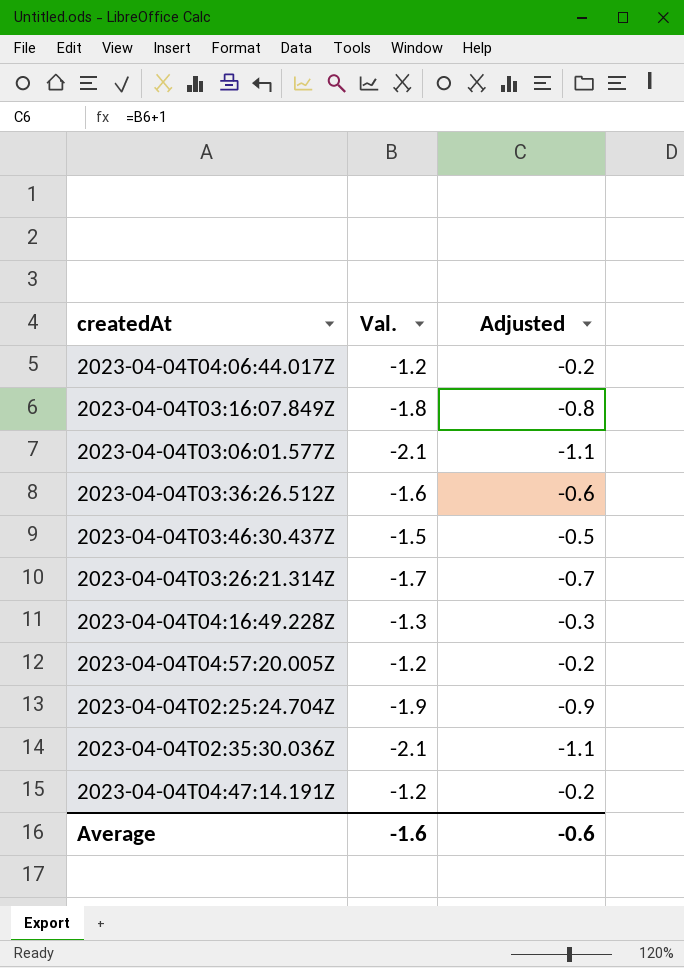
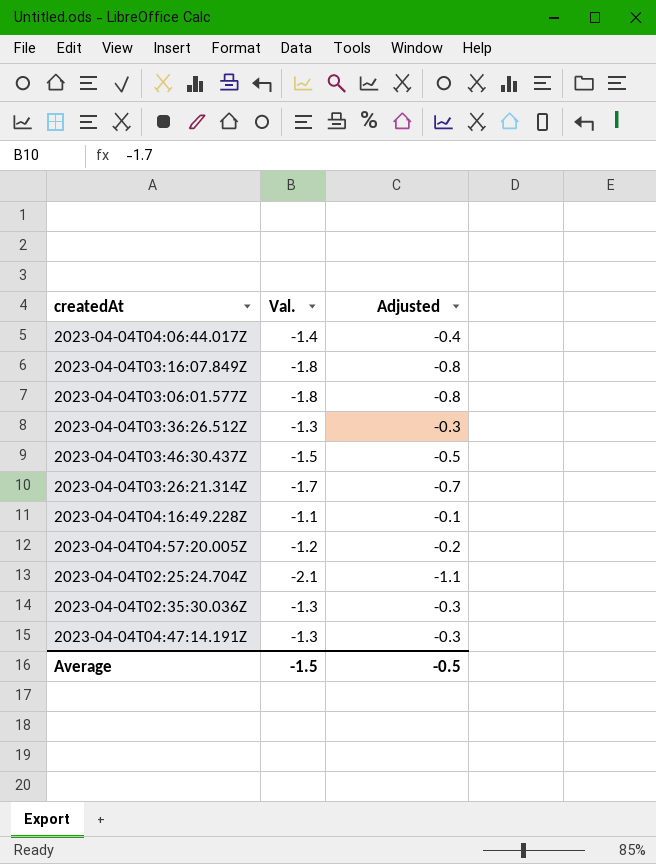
2023-04-04T04:06:44.017Z | Val.: -1.2 -> -1.4
2023-04-04T04:06:44.017Z | Adjusted: -0.2 -> -0.4
2023-04-04T03:06:01.577Z | Val.: -2.1 -> -1.8
2023-04-04T03:06:01.577Z | Adjusted: -1.1 -> -0.8
2023-04-04T03:36:26.512Z | Val.: -1.6 -> -1.3
2023-04-04T03:36:26.512Z | Adjusted: -0.6 -> -0.3
2023-04-04T04:16:49.228Z | Val.: -1.3 -> -1.1
2023-04-04T04:16:49.228Z | Adjusted: -0.3 -> -0.1
2023-04-04T02:25:24.704Z | Val.: -1.9 -> -2.1
2023-04-04T02:25:24.704Z | Adjusted: -0.9 -> -1.1
2023-04-04T02:35:30.036Z | Val.: -2.1 -> -1.3
2023-04-04T02:35:30.036Z | Adjusted: -1.1 -> -0.3
2023-04-04T04:47:14.191Z | Val.: -1.2 -> -1.3
2023-04-04T04:47:14.191Z | Adjusted: -0.2 -> -0.3
Average | Val.: -1.6 -> -1.5
Average | Adjusted: -0.6 -> -0.5

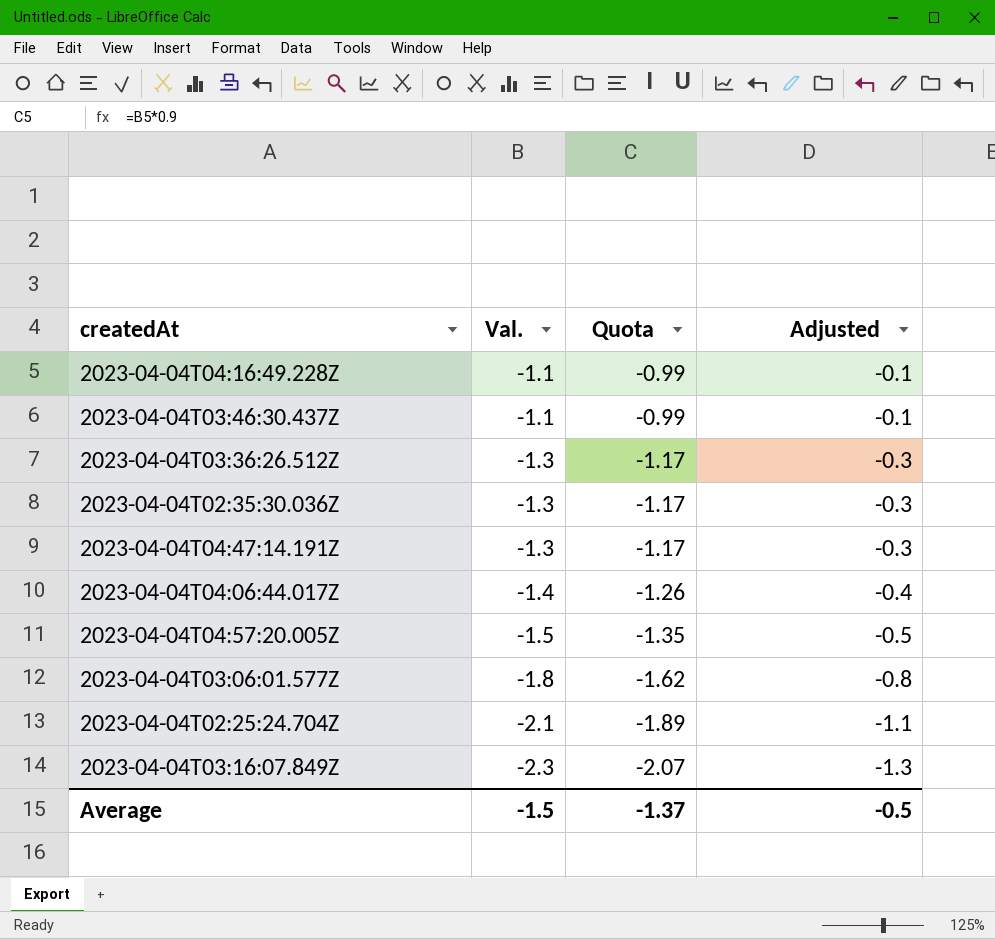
row order: none -> Val. descending
column Quota | formula: none -> [Val.] * 0.9
row 2023-04-04T03:26:21.314Z: -1.7 | -0.7 -> none
2023-04-04T03:46:30.437Z | Val.: -1.5 -> -1.1
2023-04-04T03:46:30.437Z | Adjusted: -0.5 -> -0.1
2023-04-04T04:57:20.005Z | Val.: -1.2 -> -1.5
2023-04-04T04:57:20.005Z | Adjusted: -0.2 -> -0.5
2023-04-04T03:16:07.849Z | Val.: -1.8 -> -2.3
2023-04-04T03:16:07.849Z | Adjusted: -0.8 -> -1.3

